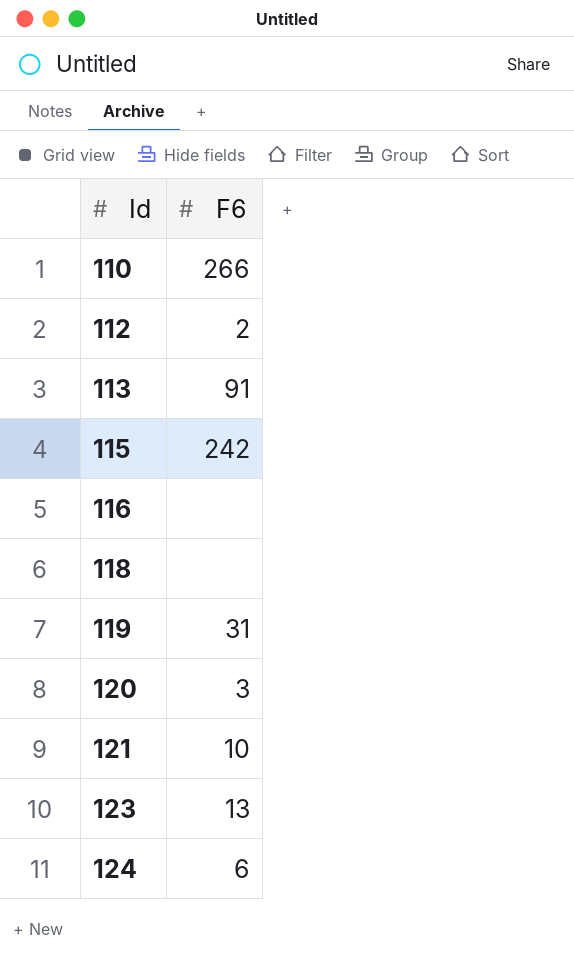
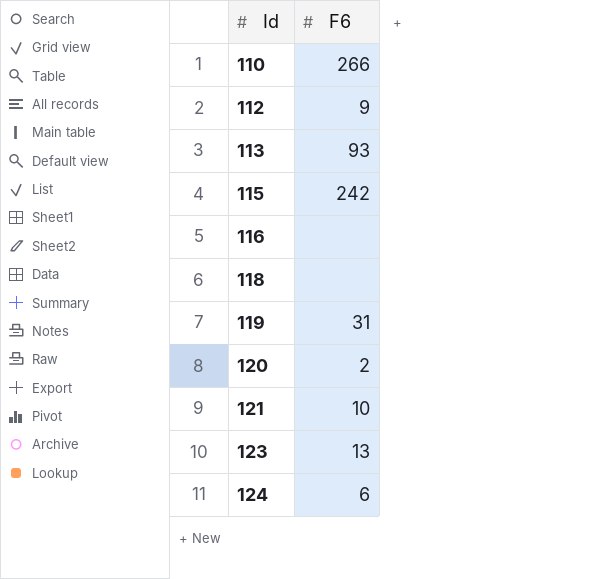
112 | F6: 2 -> 9
113 | F6: 91 -> 93
120 | F6: 3 -> 2

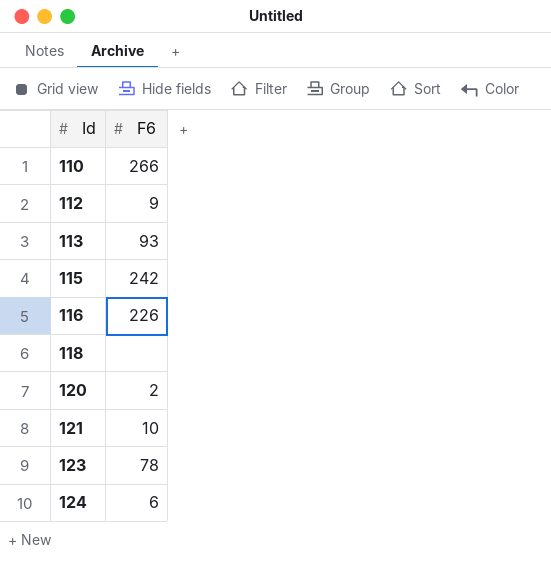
row 119: 31 -> none
116 | F6: none -> 226
123 | F6: 13 -> 78

